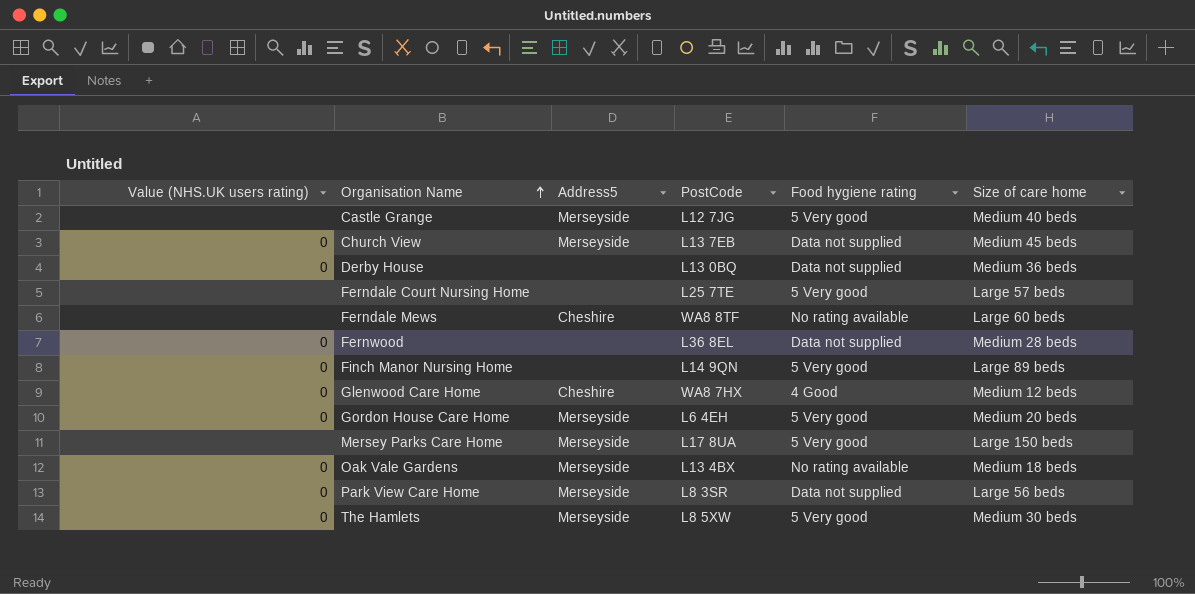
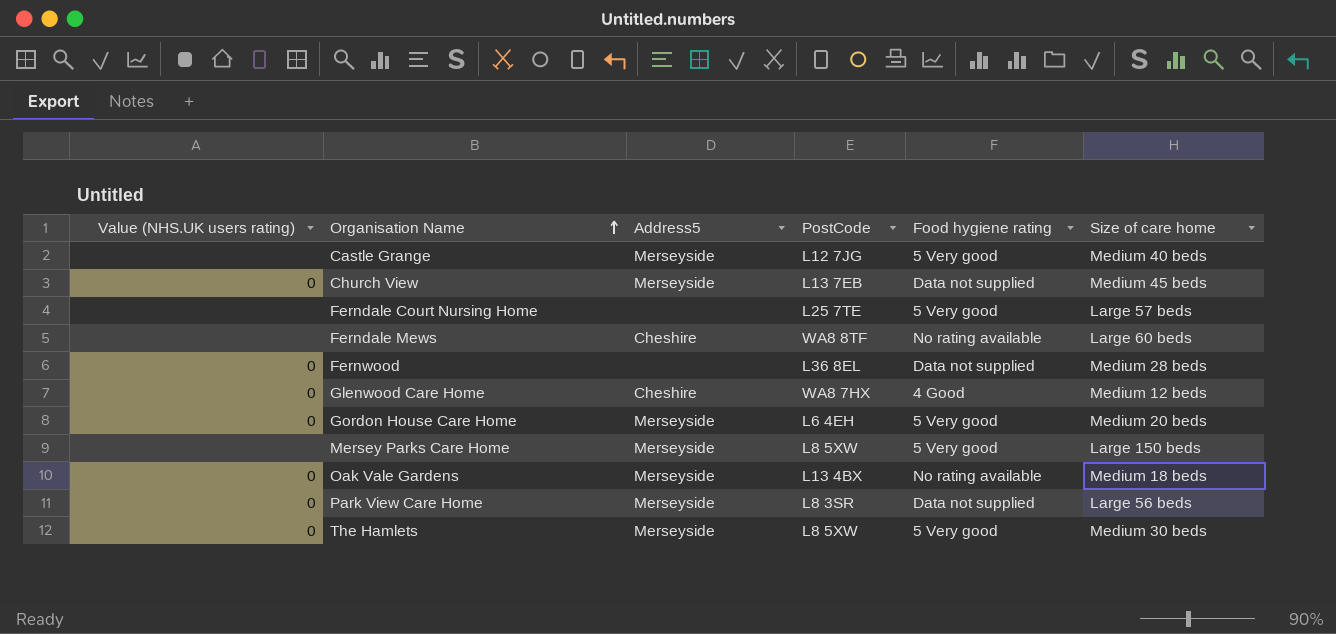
row Derby House: 0 | none | L13 0BQ | Data not supplied | Medium 36 beds -> none
row Finch Manor Nursing Home: 0 | none | L14 9QN | 5 Very good | Large 89 beds -> none
Mersey Parks Care Home | PostCode: L17 8UA -> L8 5XW

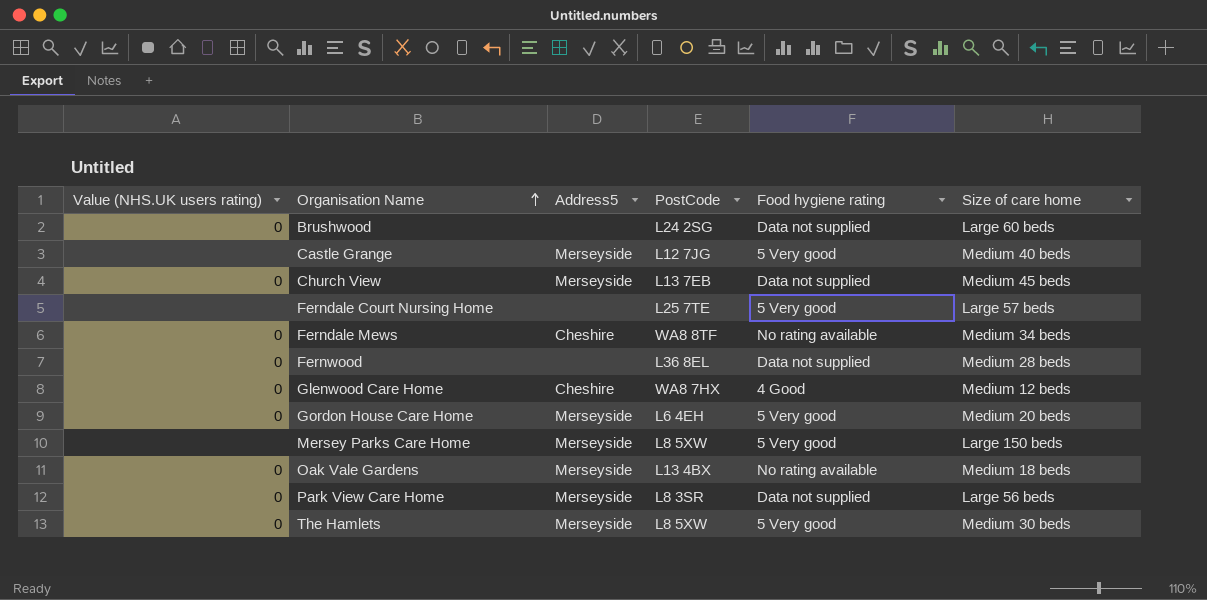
row Brushwood: none -> 0 | none | L24 2SG | Data not supplied | Large 60 beds
Ferndale Mews | Value (NHS.UK users rating): none -> 0
Ferndale Mews | Size of care home: Large 60 beds -> Medium 34 beds

